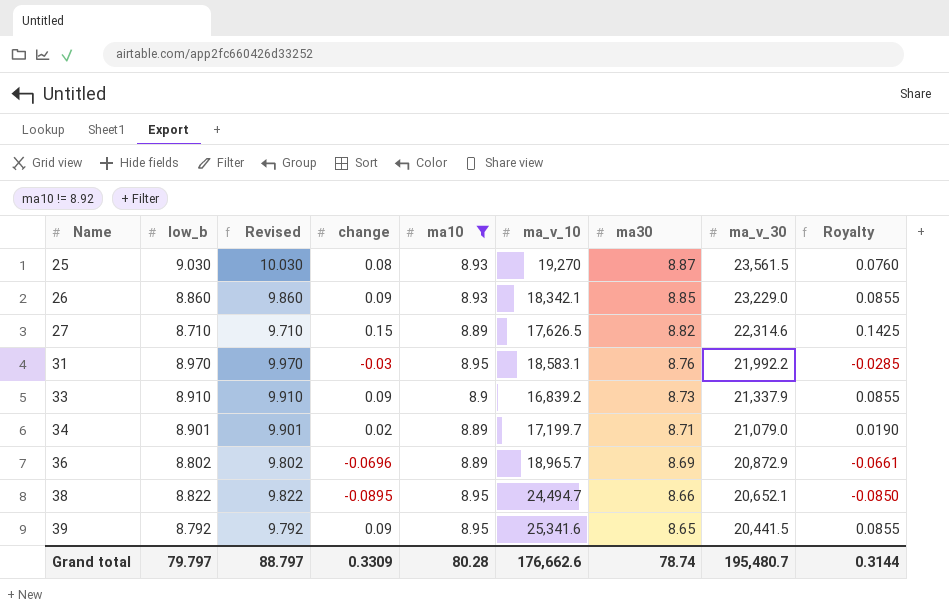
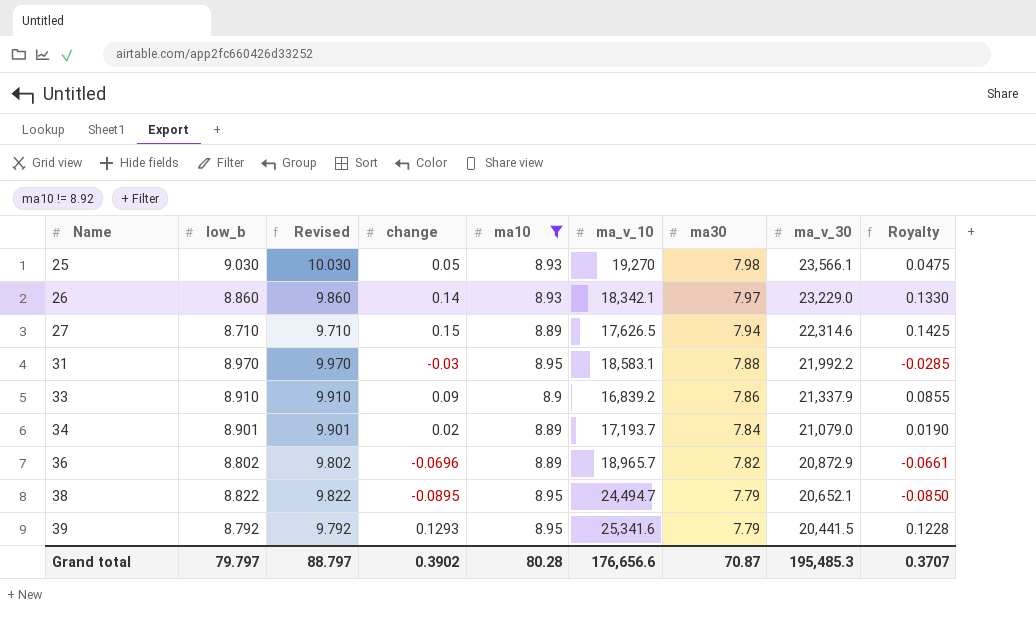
25 | change: 0.08 -> 0.05
25 | ma30: 8.87 -> 7.98
25 | ma_v_30: 23,561.5 -> 23,566.1
25 | Royalty: 0.0760 -> 0.0475
26 | change: 0.09 -> 0.14
26 | ma30: 8.85 -> 7.97
26 | Royalty: 0.0855 -> 0.1330
27 | ma30: 8.82 -> 7.94
31 | ma30: 8.76 -> 7.88
33 | ma30: 8.73 -> 7.86
34 | ma_v_10: 17,199.7 -> 17,193.7
34 | ma30: 8.71 -> 7.84
36 | ma30: 8.69 -> 7.82
38 | ma30: 8.66 -> 7.79
39 | change: 0.09 -> 0.1293
39 | ma30: 8.65 -> 7.79
39 | Royalty: 0.0855 -> 0.1228
Grand total | change: 0.3309 -> 0.3902
Grand total | ma_v_10: 176,662.6 -> 176,656.6
Grand total | ma30: 78.74 -> 70.87
Grand total | ma_v_30: 195,480.7 -> 195,485.3
Grand total | Royalty: 0.3144 -> 0.3707

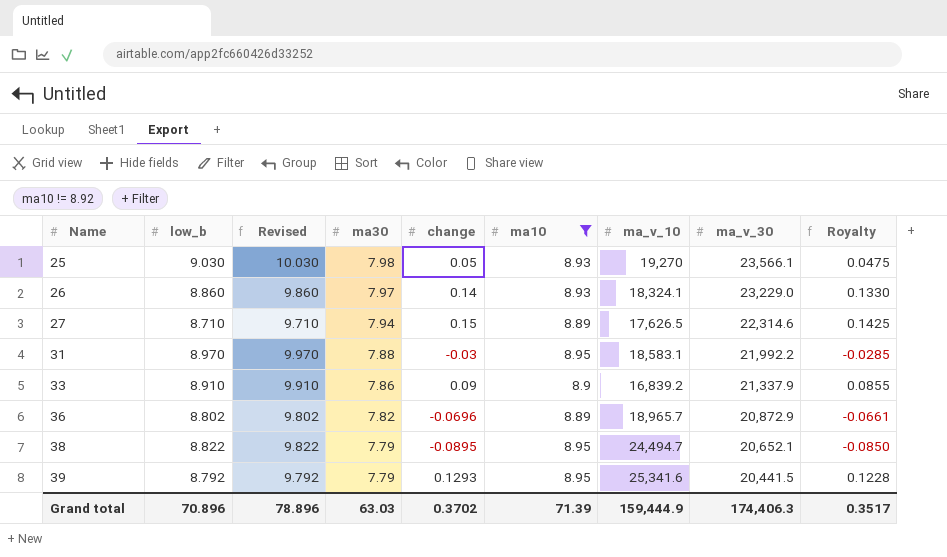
column ma30 | position: 7 -> 4
row 34: 8.901 | 9.901 | 0.02 | 8.89 | 17,193.7 | 7.84 | 21,079.0 | 0.0190 -> none
26 | ma_v_10: 18,342.1 -> 18,324.1
Grand total | low_b: 79.797 -> 70.896
Grand total | Revised: 88.797 -> 78.896
Grand total | ma30: 70.87 -> 63.03
Grand total | change: 0.3902 -> 0.3702
Grand total | ma10: 80.28 -> 71.39
Grand total | ma_v_10: 176,656.6 -> 159,444.9
Grand total | ma_v_30: 195,485.3 -> 174,406.3
Grand total | Royalty: 0.3707 -> 0.3517

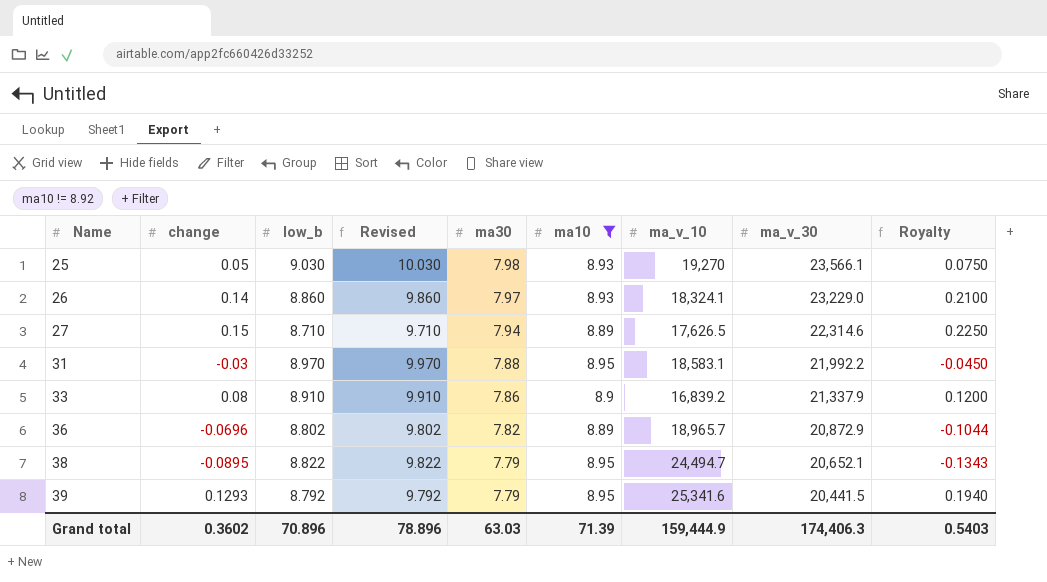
column change | position: 5 -> 2
column Royalty | formula: [change] * 0.95 -> [change] * 1.5
33 | change: 0.09 -> 0.08
Grand total | change: 0.3702 -> 0.3602
Grand total | Royalty: 0.3517 -> 0.5403

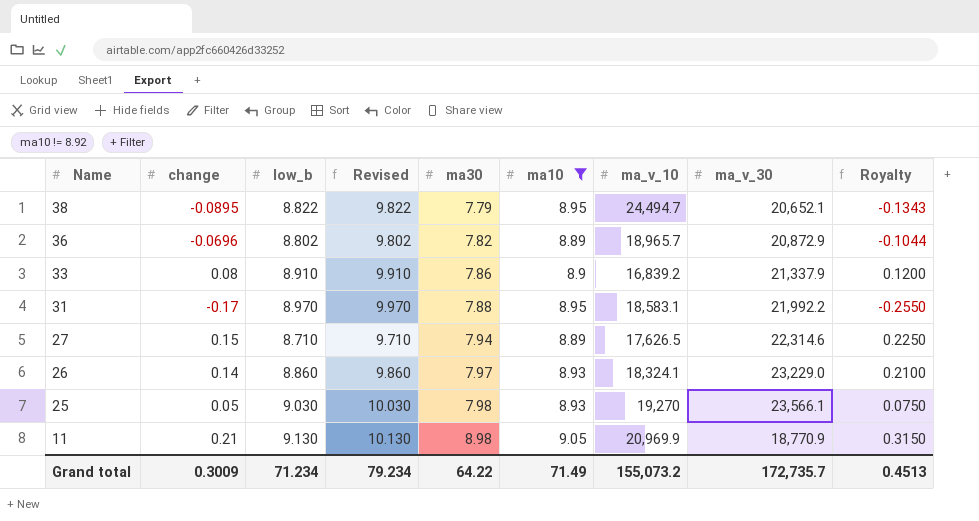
row order: Name ascending -> Name descending
row 39: 0.1293 | 8.792 | 9.792 | 7.79 | 8.95 | 25,341.6 | 20,441.5 | 0.1940 -> none
31 | change: -0.03 -> -0.17
31 | Royalty: -0.0450 -> -0.2550
row 11: none -> 0.21 | 9.130 | 10.130 | 8.98 | 9.05 | 20,969.9 | 18,770.9 | 0.3150
Grand total | change: 0.3602 -> 0.3009
Grand total | low_b: 70.896 -> 71.234
Grand total | Revised: 78.896 -> 79.234
Grand total | ma30: 63.03 -> 64.22
Grand total | ma10: 71.39 -> 71.49
Grand total | ma_v_10: 159,444.9 -> 155,073.2
Grand total | ma_v_30: 174,406.3 -> 172,735.7
Grand total | Royalty: 0.5403 -> 0.4513

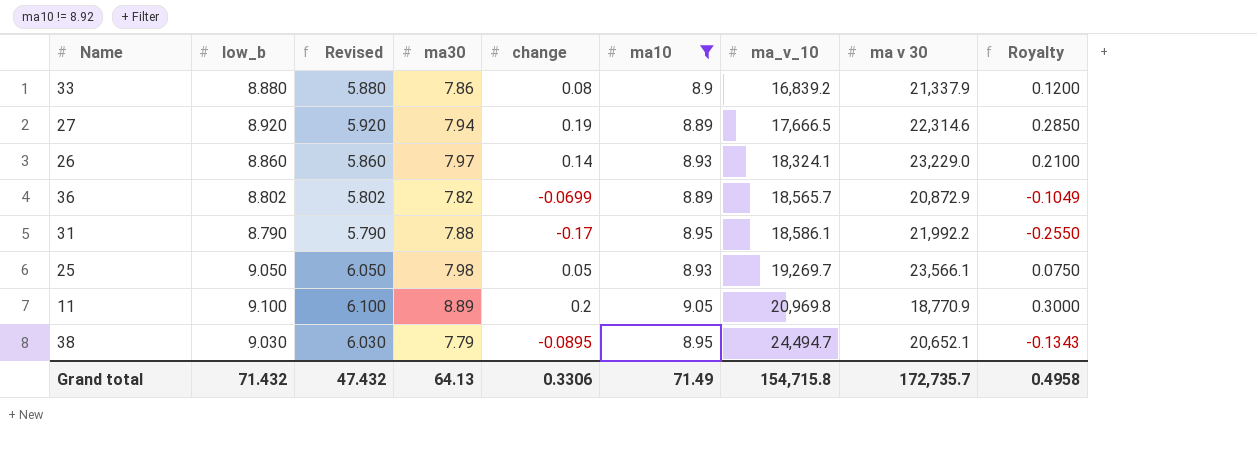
row order: Name descending -> ma_v_10 ascending
column Revised | formula: [low_b] + 1 -> [low_b] - 3
column change | position: 2 -> 5
column name: ma_v_30 -> ma v 30
33 | low_b: 8.910 -> 8.880
27 | low_b: 8.710 -> 8.920
27 | change: 0.15 -> 0.19
27 | ma_v_10: 17,626.5 -> 17,666.5
27 | Royalty: 0.2250 -> 0.2850
36 | change: -0.0696 -> -0.0699
36 | ma_v_10: 18,965.7 -> 18,565.7
36 | Royalty: -0.1044 -> -0.1049
31 | low_b: 8.970 -> 8.790
31 | ma_v_10: 18,583.1 -> 18,586.1
25 | low_b: 9.030 -> 9.050
25 | ma_v_10: 19,270 -> 19,269.7
11 | low_b: 9.130 -> 9.100
11 | ma30: 8.98 -> 8.89
11 | change: 0.21 -> 0.2
11 | ma_v_10: 20,969.9 -> 20,969.8
11 | Royalty: 0.3150 -> 0.3000
38 | low_b: 8.822 -> 9.030
Grand total | low_b: 71.234 -> 71.432
Grand total | Revised: 79.234 -> 47.432
Grand total | ma30: 64.22 -> 64.13
Grand total | change: 0.3009 -> 0.3306
Grand total | ma_v_10: 155,073.2 -> 154,715.8
Grand total | Royalty: 0.4513 -> 0.4958

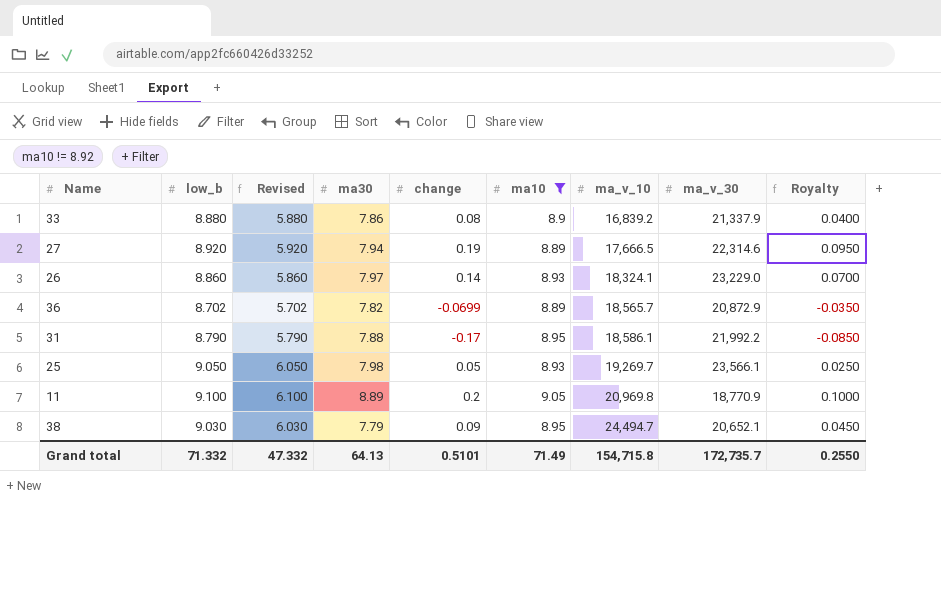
column name: ma v 30 -> ma_v_30
column Royalty | formula: [change] * 1.5 -> [change] * 0.5
36 | low_b: 8.802 -> 8.702
36 | Revised: 5.802 -> 5.702
38 | change: -0.0895 -> 0.09
Grand total | low_b: 71.432 -> 71.332
Grand total | Revised: 47.432 -> 47.332
Grand total | change: 0.3306 -> 0.5101
Grand total | Royalty: 0.4958 -> 0.2550

